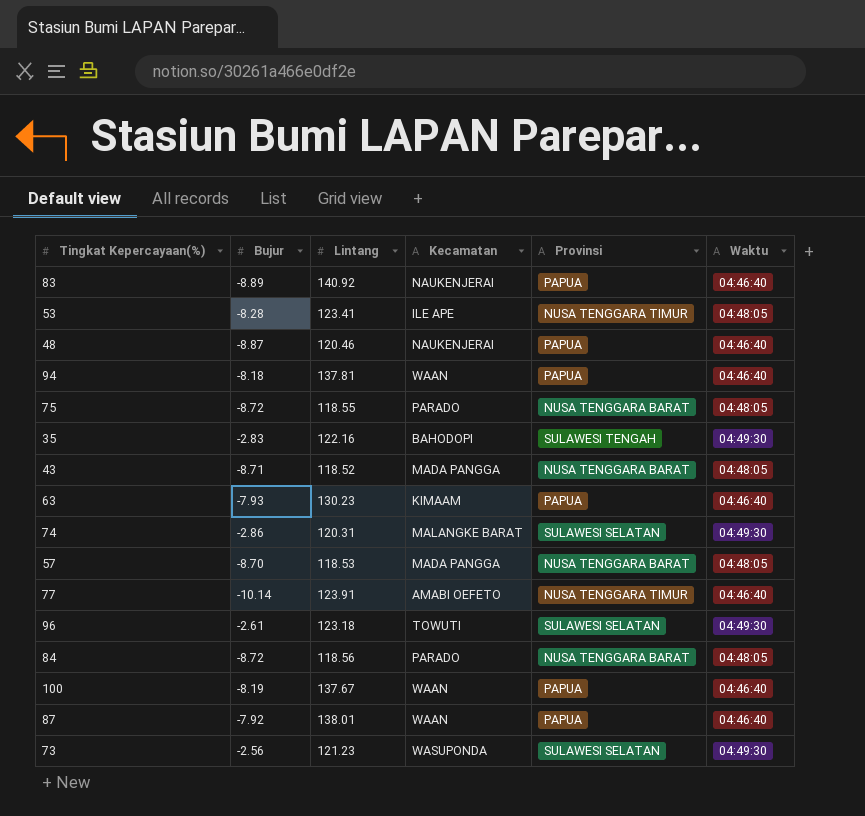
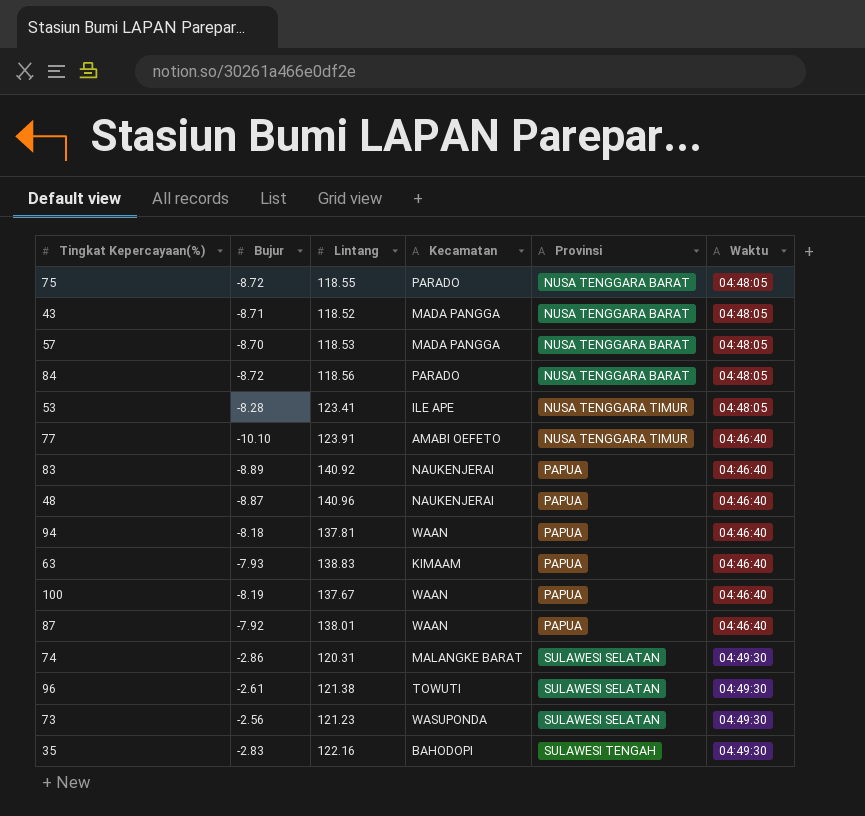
row order: none -> Provinsi ascending
77 | Bujur: -10.14 -> -10.10
48 | Lintang: 120.46 -> 140.96
63 | Lintang: 130.23 -> 138.83
96 | Lintang: 123.18 -> 121.38

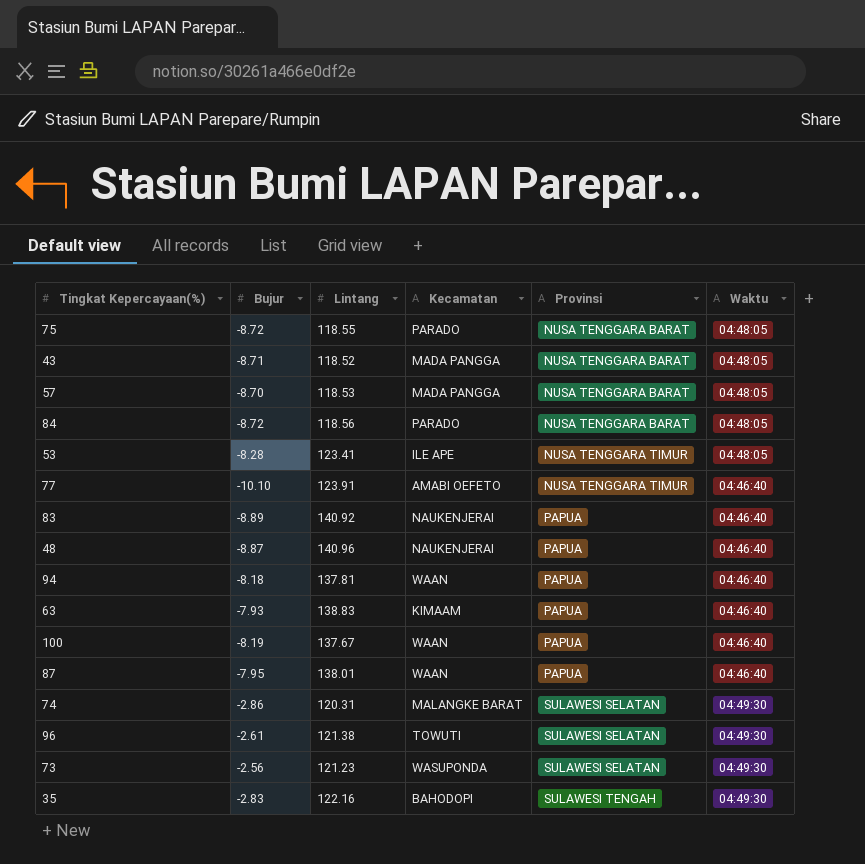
87 | Bujur: -7.92 -> -7.95

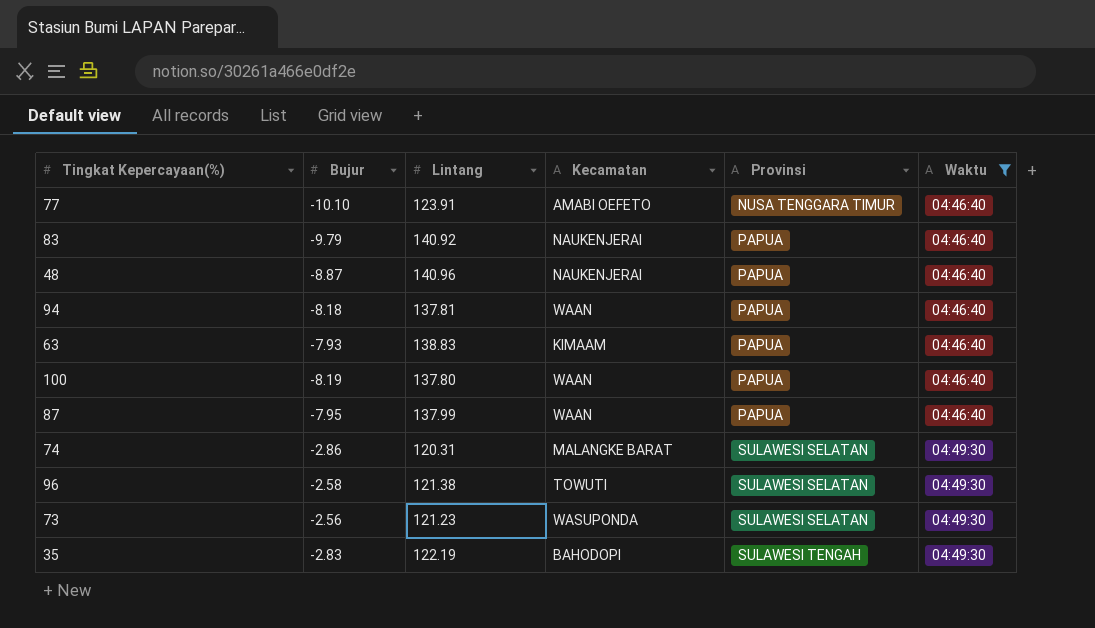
filter: none -> Waktu != 04:48:05
83 | Bujur: -8.89 -> -9.79
100 | Lintang: 137.67 -> 137.80
87 | Lintang: 138.01 -> 137.99
96 | Bujur: -2.61 -> -2.58
35 | Lintang: 122.16 -> 122.19

